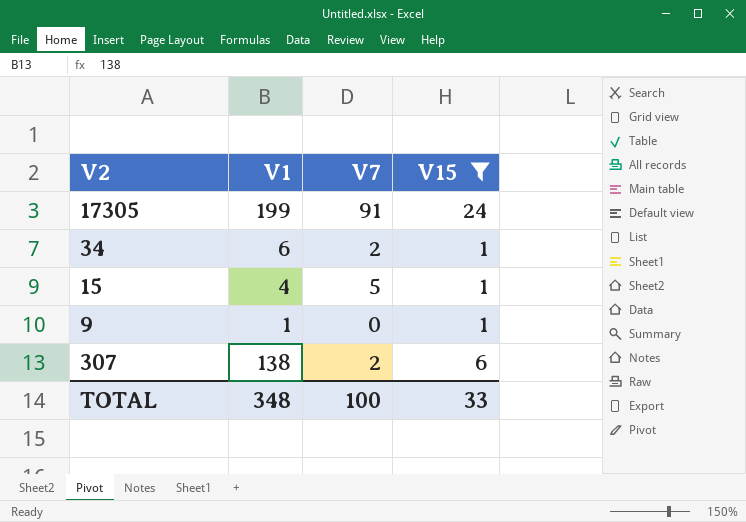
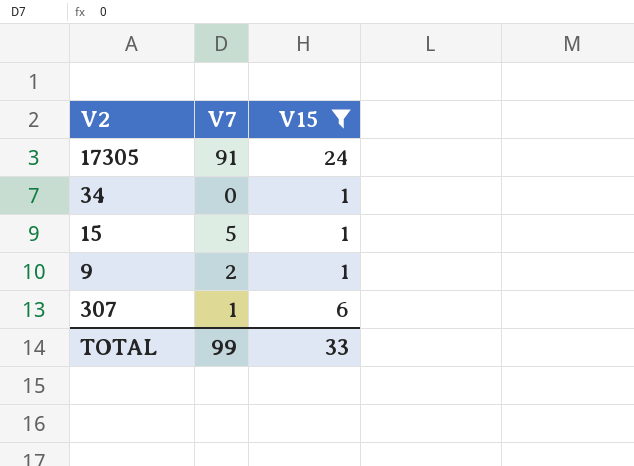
column V1 | position: 2 -> none
34 | V7: 2 -> 0
9 | V7: 0 -> 2
307 | V7: 2 -> 1
TOTAL | V7: 100 -> 99

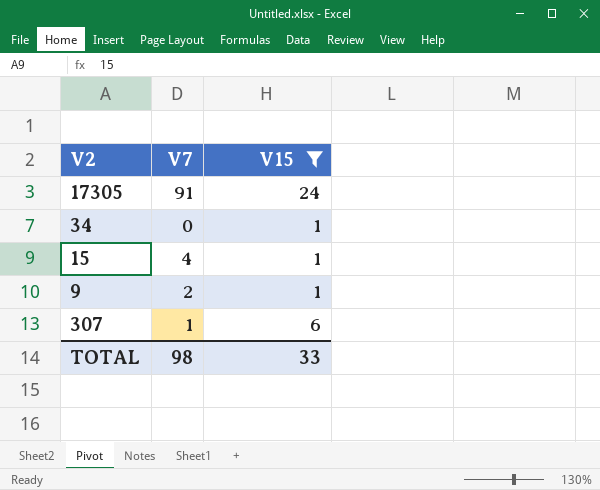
15 | V7: 5 -> 4
TOTAL | V7: 99 -> 98

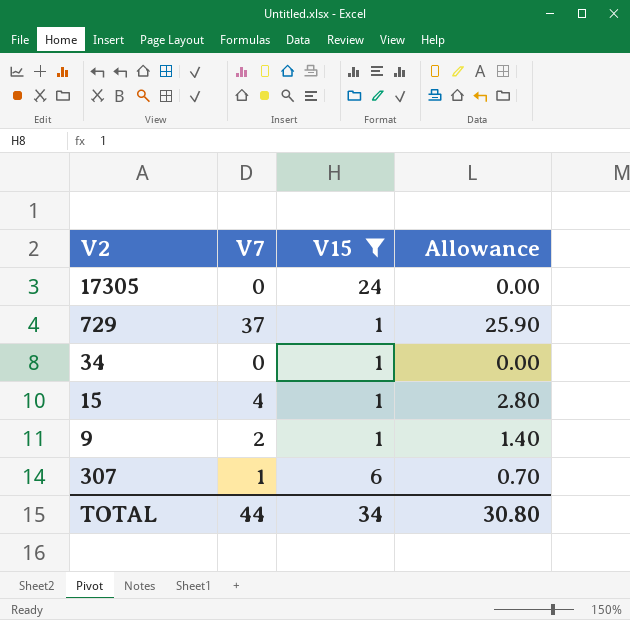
column Allowance | formula: none -> [V7] * 0.7
17305 | V7: 91 -> 0
row 729: none -> 37 | 1 | 25.90
TOTAL | V7: 98 -> 44
TOTAL | V15: 33 -> 34

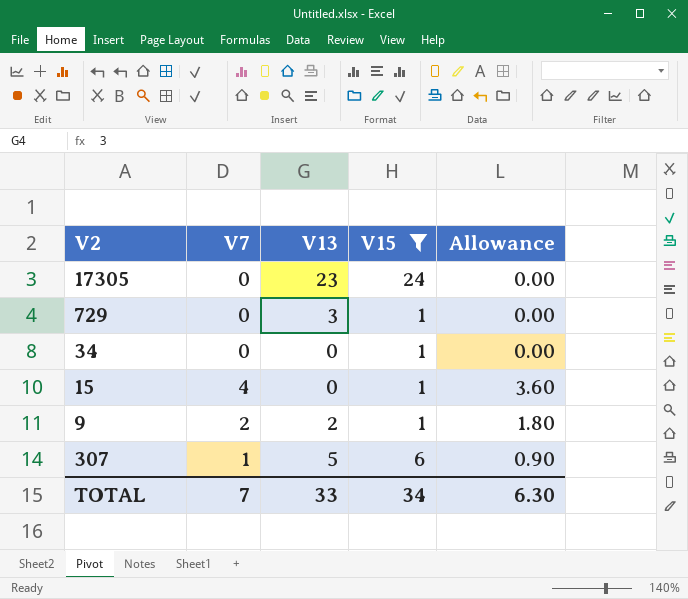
column V13 | position: none -> 3
column Allowance | formula: [V7] * 0.7 -> [V7] * 0.9
729 | V7: 37 -> 0
TOTAL | V7: 44 -> 7
TOTAL | Allowance: 30.80 -> 6.30

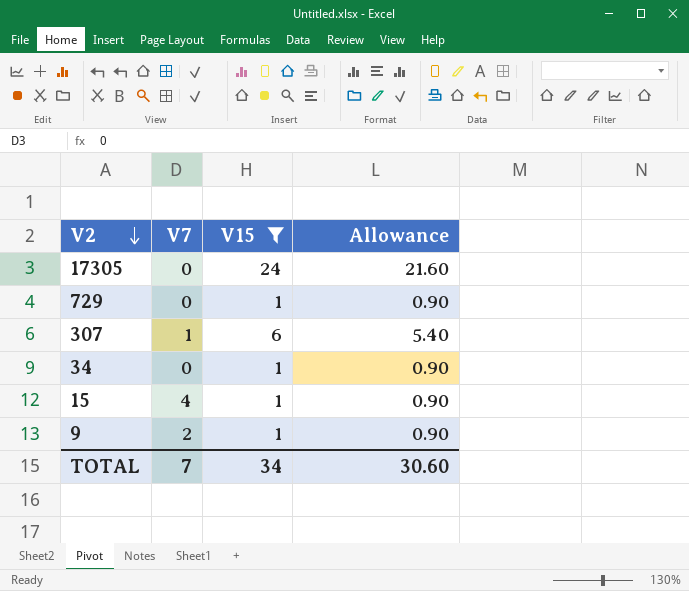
row order: none -> V2 descending
column V13 | position: 3 -> none
column Allowance | formula: [V7] * 0.9 -> [V15] * 0.9
TOTAL | Allowance: 6.30 -> 30.60

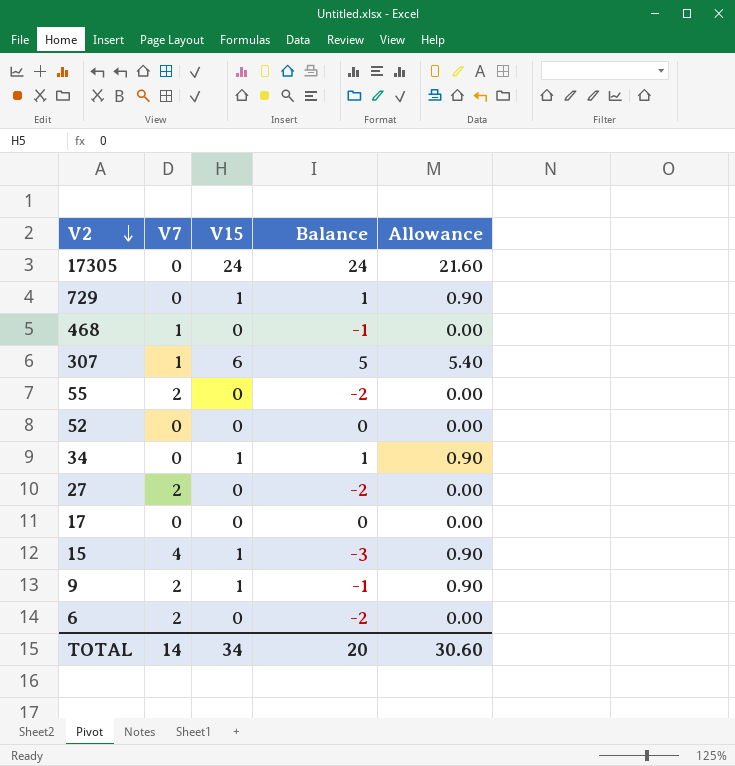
filter: V15 != 0 -> none
column Balance | formula: none -> [V15] - [V7]
TOTAL | V7: 7 -> 14

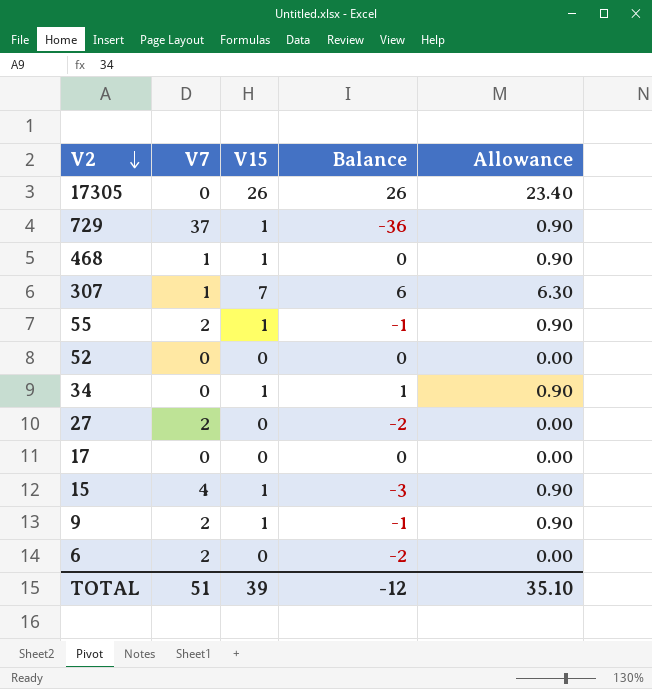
17305 | V15: 24 -> 26
17305 | Balance: 24 -> 26
17305 | Allowance: 21.60 -> 23.40
729 | V7: 0 -> 37
729 | Balance: 1 -> -36
468 | V15: 0 -> 1
468 | Balance: -1 -> 0
468 | Allowance: 0.00 -> 0.90
307 | V15: 6 -> 7
307 | Balance: 5 -> 6
307 | Allowance: 5.40 -> 6.30
55 | V15: 0 -> 1
55 | Balance: -2 -> -1
55 | Allowance: 0.00 -> 0.90
TOTAL | V7: 14 -> 51
TOTAL | V15: 34 -> 39
TOTAL | Balance: 20 -> -12
TOTAL | Allowance: 30.60 -> 35.10

